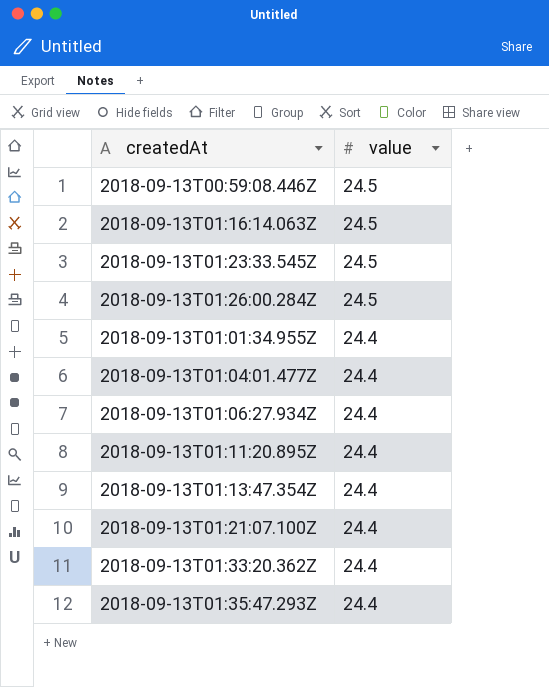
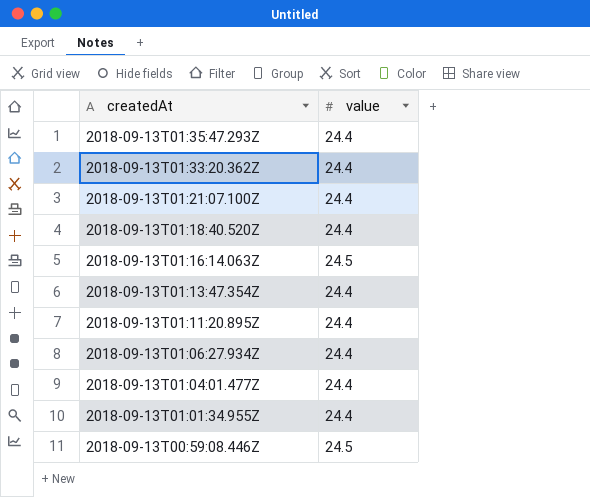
row order: value descending -> createdAt descending
row 2018-09-13T01:23:33.545Z: 24.5 -> none
row 2018-09-13T01:26:00.284Z: 24.5 -> none
row 2018-09-13T01:18:40.520Z: none -> 24.4

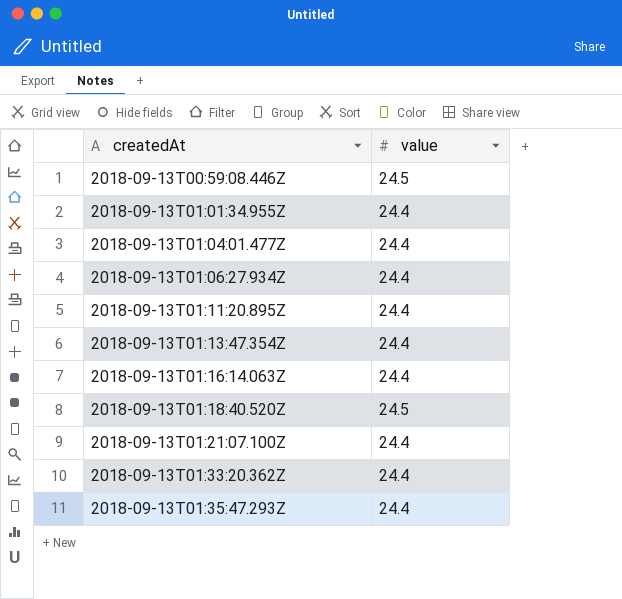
row order: createdAt descending -> createdAt ascending
2018-09-13T01:16:14.063Z | value: 24.5 -> 24.4
2018-09-13T01:18:40.520Z | value: 24.4 -> 24.5

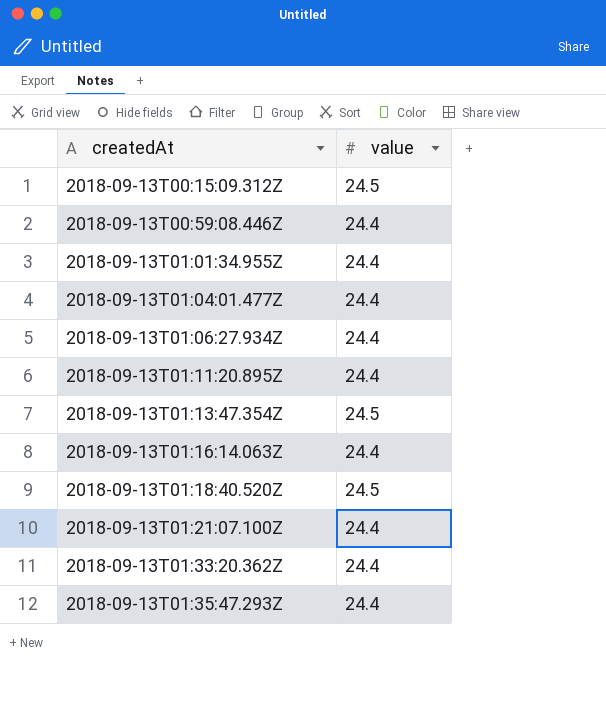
row 2018-09-13T00:15:09.312Z: none -> 24.5
2018-09-13T00:59:08.446Z | value: 24.5 -> 24.4
2018-09-13T01:13:47.354Z | value: 24.4 -> 24.5

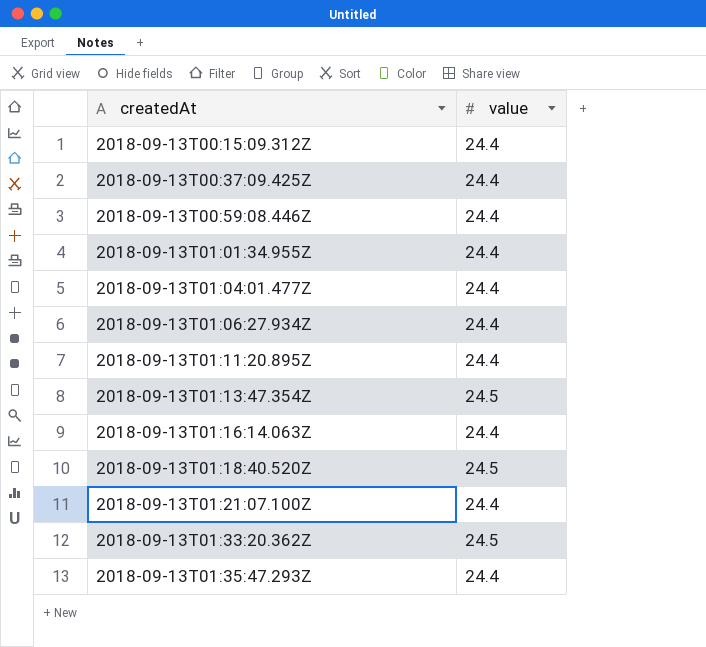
2018-09-13T00:15:09.312Z | value: 24.5 -> 24.4
row 2018-09-13T00:37:09.425Z: none -> 24.4
2018-09-13T01:33:20.362Z | value: 24.4 -> 24.5

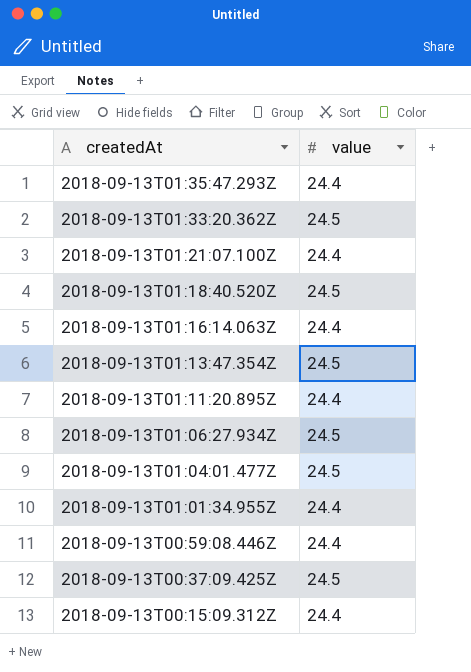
row order: createdAt ascending -> createdAt descending
2018-09-13T01:06:27.934Z | value: 24.4 -> 24.5
2018-09-13T01:04:01.477Z | value: 24.4 -> 24.5
2018-09-13T00:37:09.425Z | value: 24.4 -> 24.5

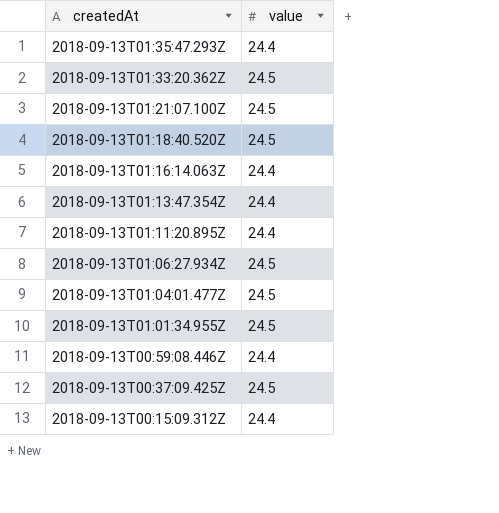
2018-09-13T01:21:07.100Z | value: 24.4 -> 24.5
2018-09-13T01:13:47.354Z | value: 24.5 -> 24.4
2018-09-13T01:01:34.955Z | value: 24.4 -> 24.5

